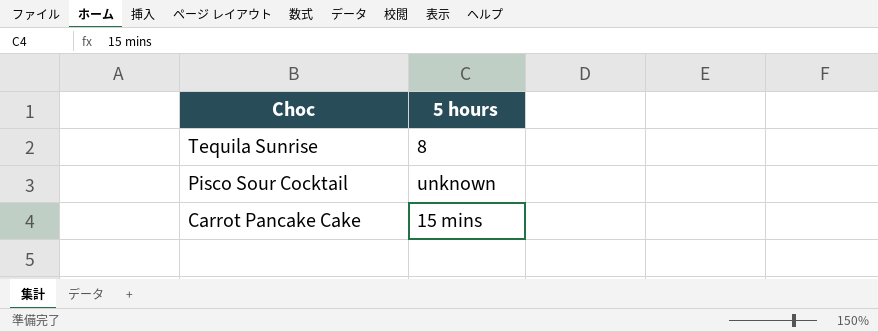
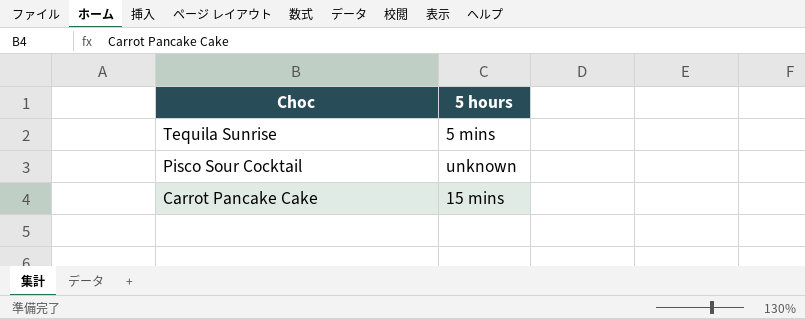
Tequila Sunrise | 5 hours: 8 -> 5 mins

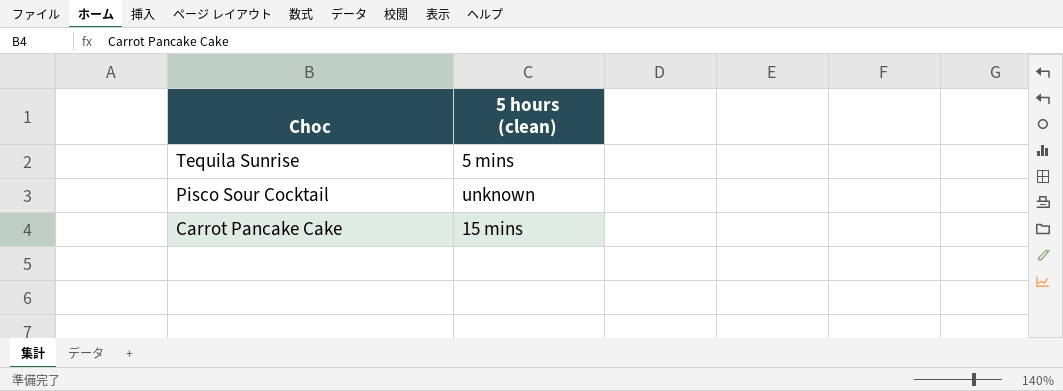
column name: 5 hours -> 5 hours (clean)

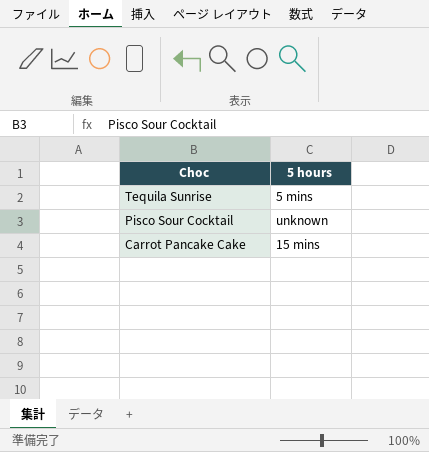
column name: 5 hours (clean) -> 5 hours

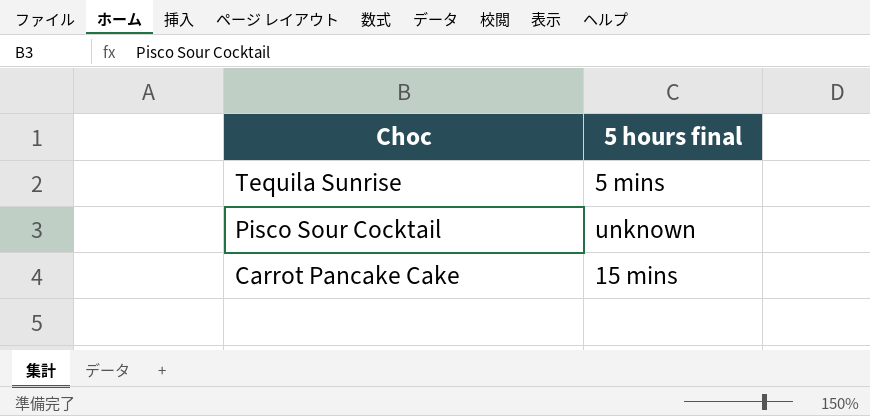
column name: 5 hours -> 5 hours final

